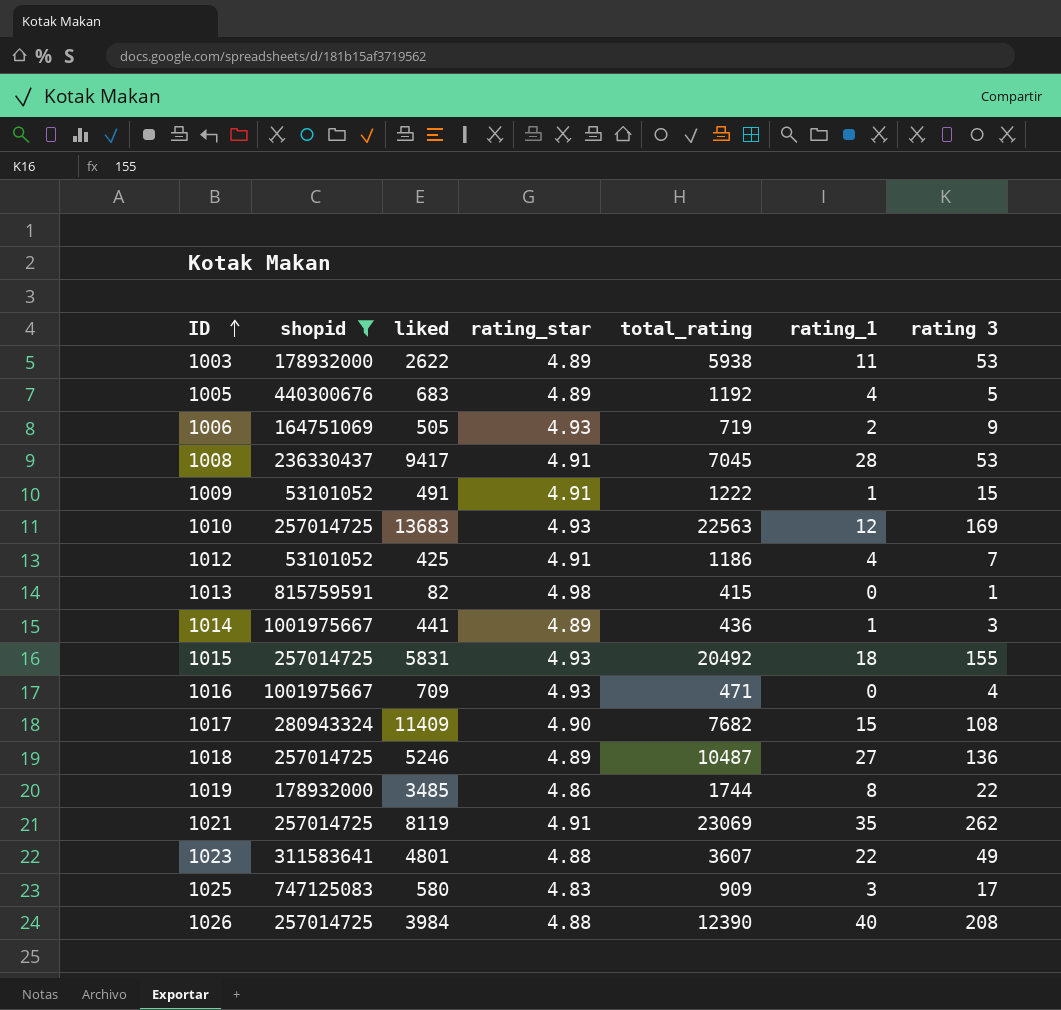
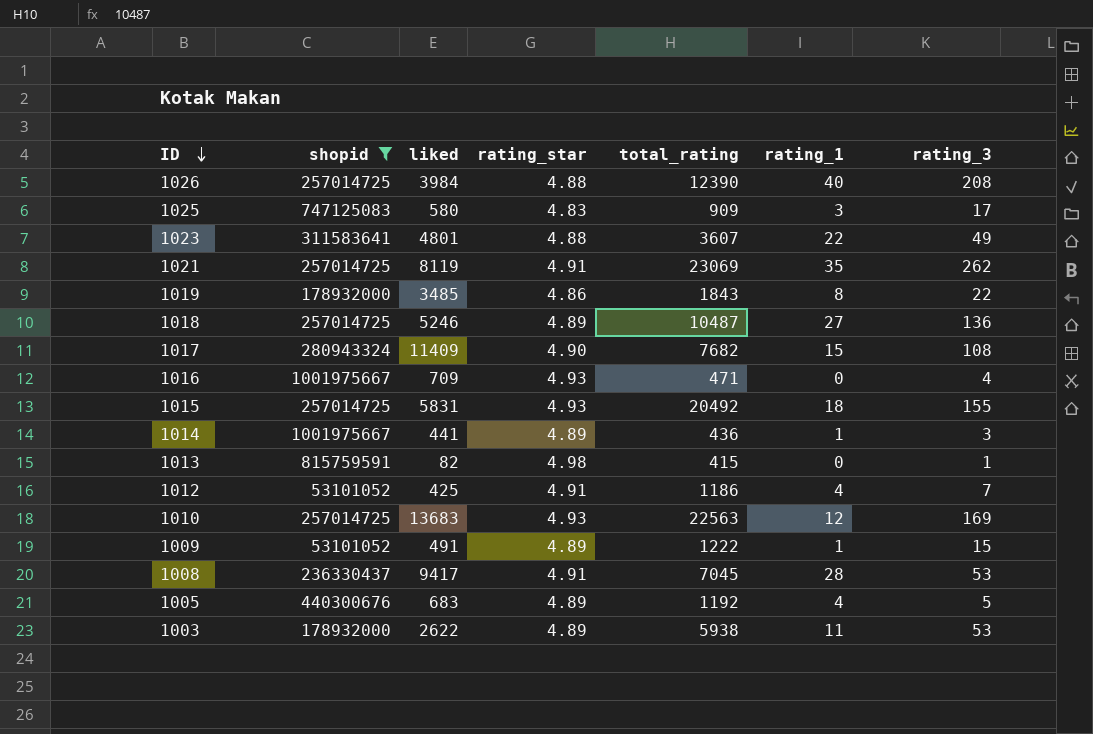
row order: ID ascending -> ID descending
column name: rating 3 -> rating_3
row 1006: 164751069 | 505 | 4.93 | 719 | 2 | 9 -> none
1019 | total_rating: 1744 -> 1843
1009 | rating_star: 4.91 -> 4.89

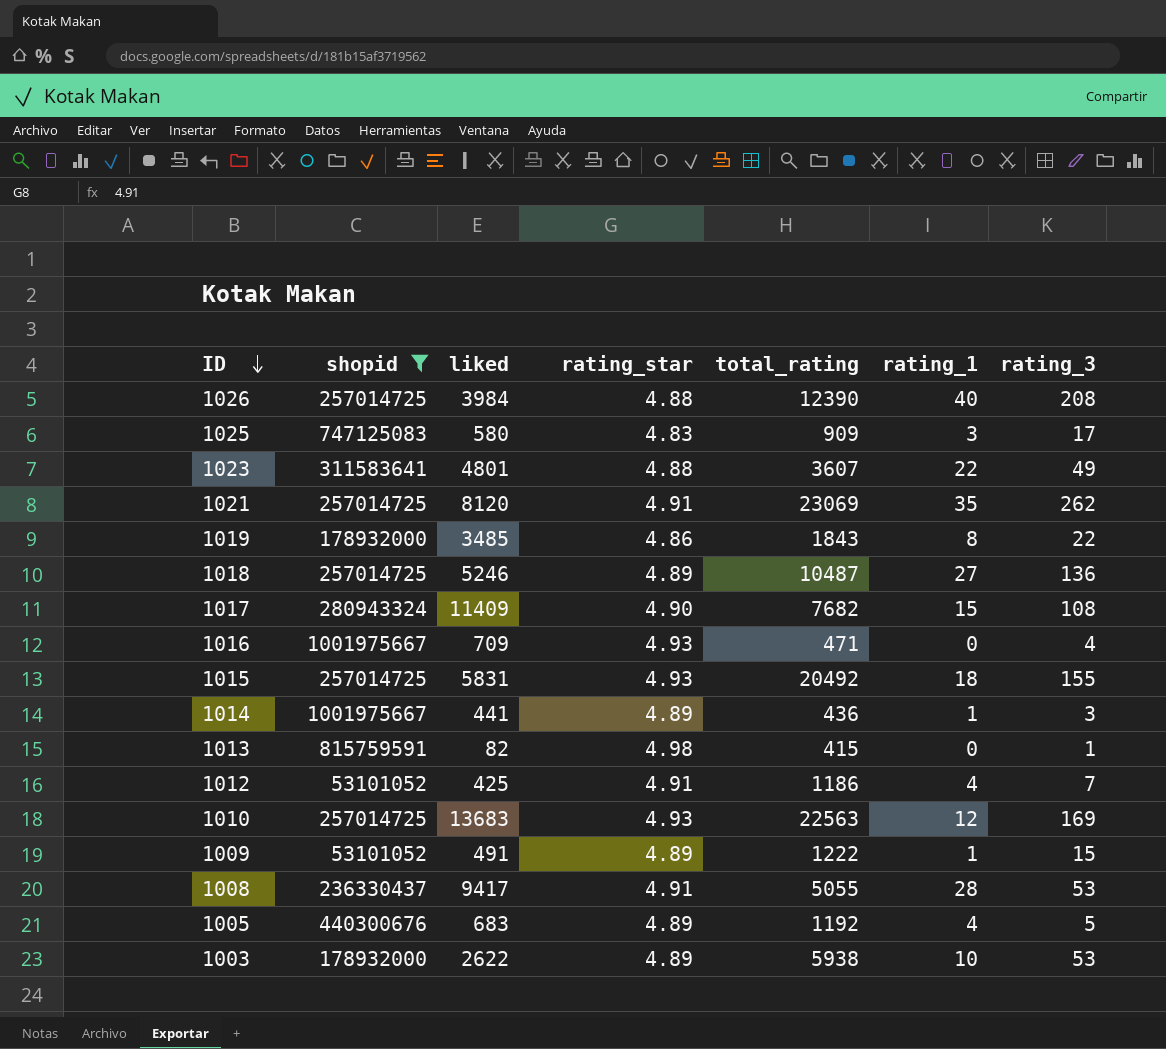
1021 | liked: 8119 -> 8120
1008 | total_rating: 7045 -> 5055
1003 | rating_1: 11 -> 10

